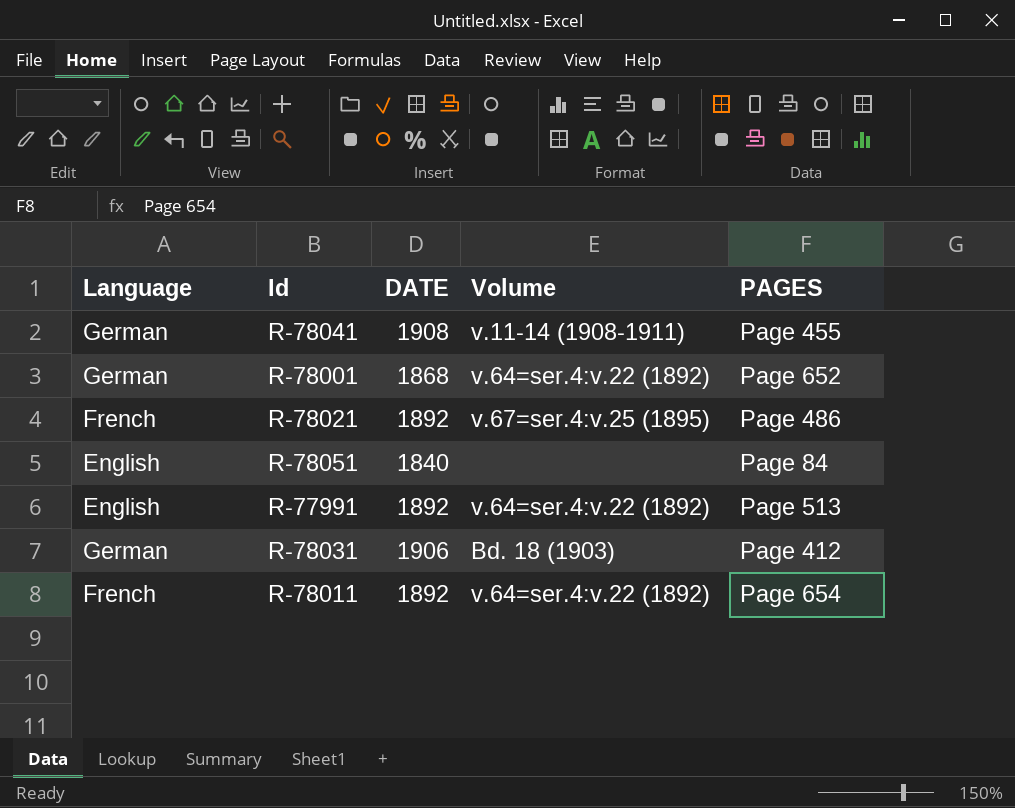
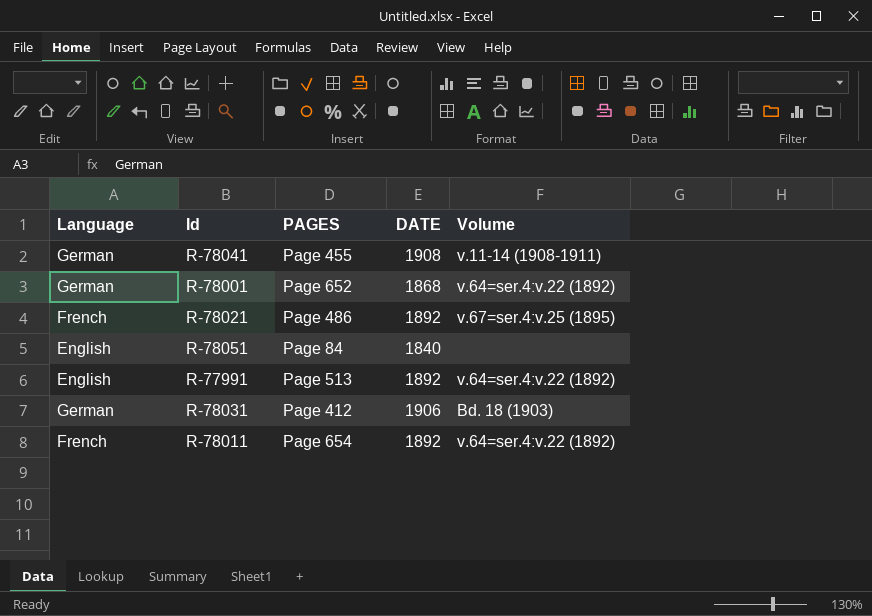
column PAGES | position: 5 -> 3

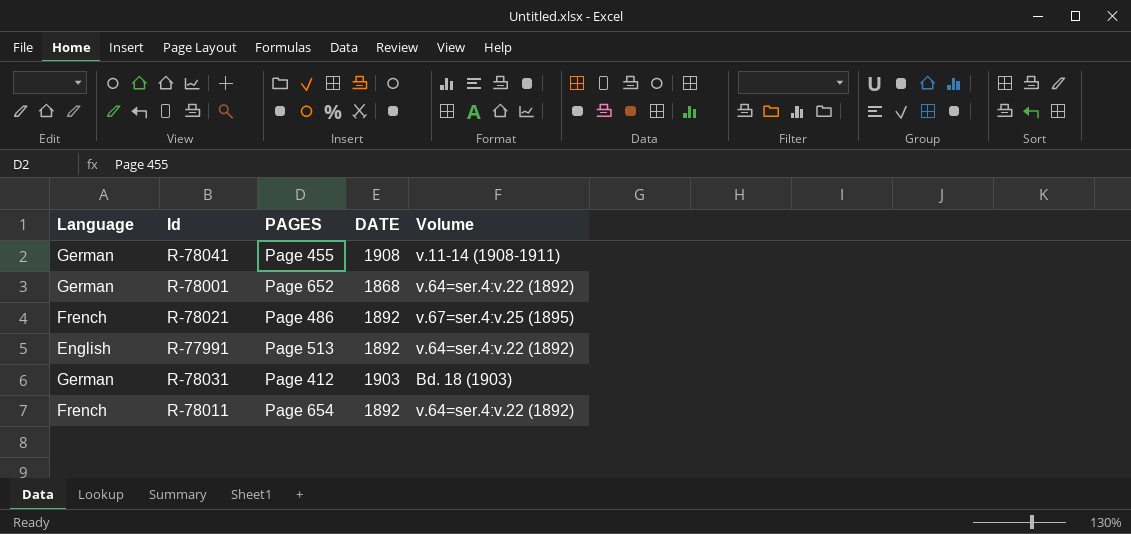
row R-78051: English | Page 84 | 1840 | none -> none
R-78031 | DATE: 1906 -> 1903

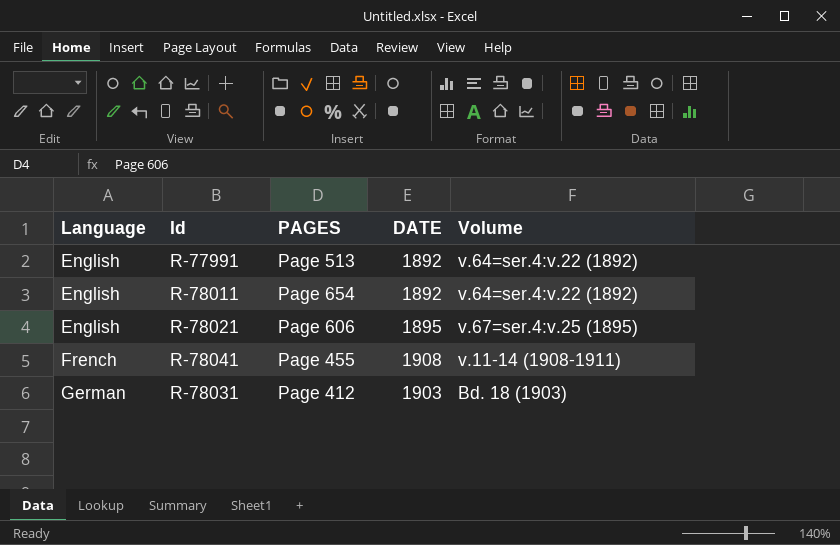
row order: none -> Language ascending
row R-78001: German | Page 652 | 1868 | v.64=ser.4:v.22 (1892) -> none
R-78011 | Language: French -> English
R-78021 | Language: French -> English
R-78021 | PAGES: Page 486 -> Page 606
R-78021 | DATE: 1892 -> 1895
R-78041 | Language: German -> French

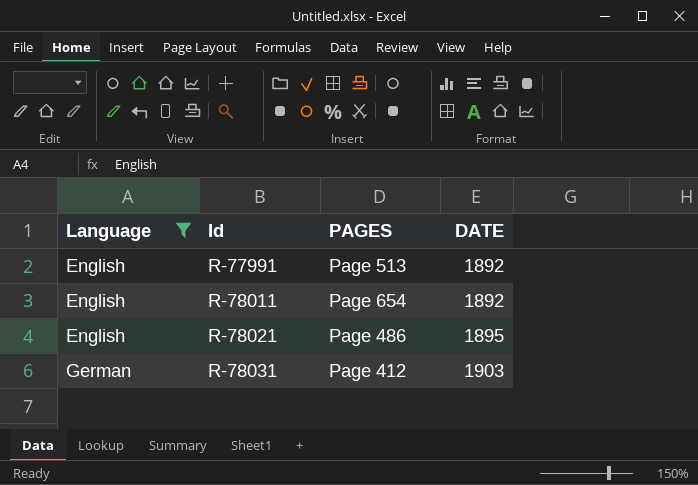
filter: none -> Language != French
column Volume | position: 5 -> none
R-78021 | PAGES: Page 606 -> Page 486

